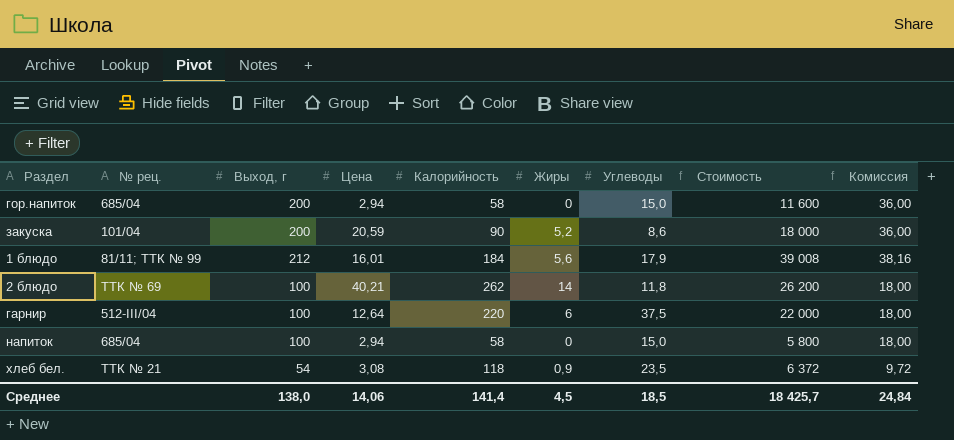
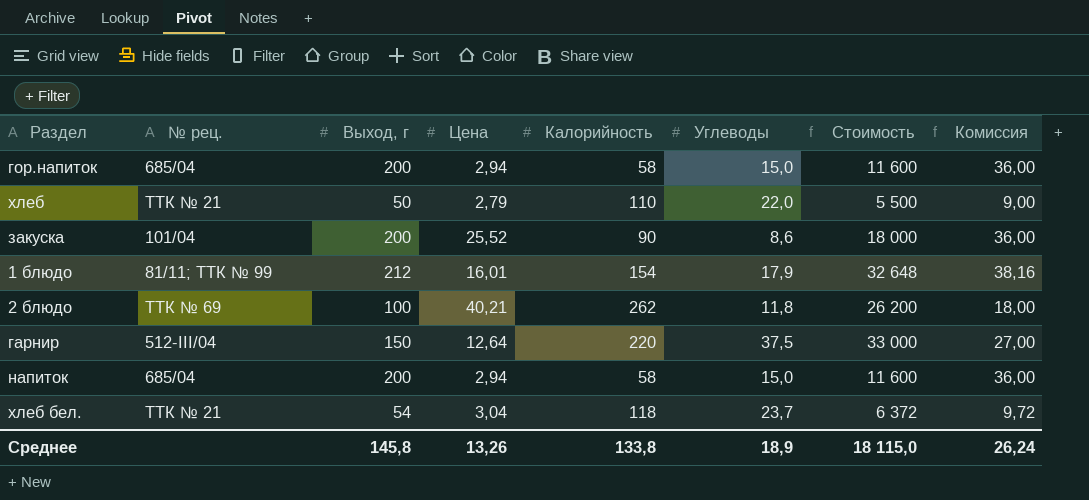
column Жиры | position: 6 -> none
row хлеб: none -> ТТК № 21 | 50 | 2,79 | 110 | 22,0 | 5 500 | 9,00
закуска | Цена: 20,59 -> 25,52
1 блюдо | Калорийность: 184 -> 154
1 блюдо | Стоимость: 39 008 -> 32 648
гарнир | Выход, г: 100 -> 150
гарнир | Стоимость: 22 000 -> 33 000
гарнир | Комиссия: 18,00 -> 27,00
напиток | Выход, г: 100 -> 200
напиток | Стоимость: 5 800 -> 11 600
напиток | Комиссия: 18,00 -> 36,00
хлеб бел. | Цена: 3,08 -> 3,04
хлеб бел. | Углеводы: 23,5 -> 23,7
Среднее | Выход, г: 138,0 -> 145,8
Среднее | Цена: 14,06 -> 13,26
Среднее | Калорийность: 141,4 -> 133,8
Среднее | Углеводы: 18,5 -> 18,9
Среднее | Стоимость: 18 425,7 -> 18 115,0
Среднее | Комиссия: 24,84 -> 26,24

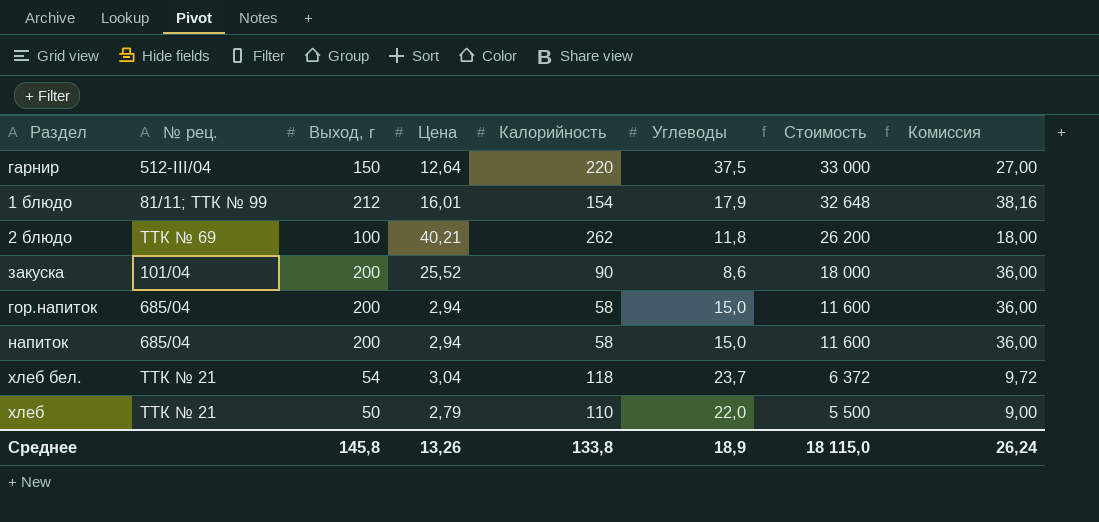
row order: none -> Стоимость descending

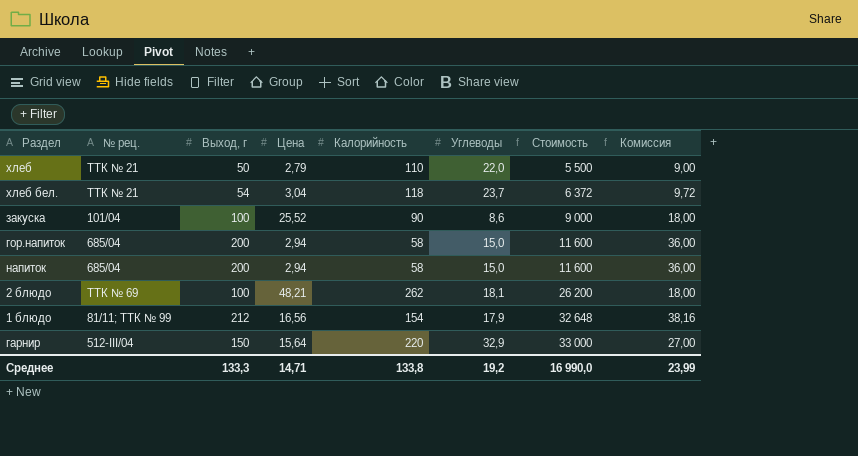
row order: Стоимость descending -> Стоимость ascending
закуска | Выход, г: 200 -> 100
закуска | Стоимость: 18 000 -> 9 000
закуска | Комиссия: 36,00 -> 18,00
2 блюдо | Цена: 40,21 -> 48,21
2 блюдо | Углеводы: 11,8 -> 18,1
1 блюдо | Цена: 16,01 -> 16,56
гарнир | Цена: 12,64 -> 15,64
гарнир | Углеводы: 37,5 -> 32,9
Среднее | Выход, г: 145,8 -> 133,3
Среднее | Цена: 13,26 -> 14,71
Среднее | Углеводы: 18,9 -> 19,2
Среднее | Стоимость: 18 115,0 -> 16 990,0
Среднее | Комиссия: 26,24 -> 23,99

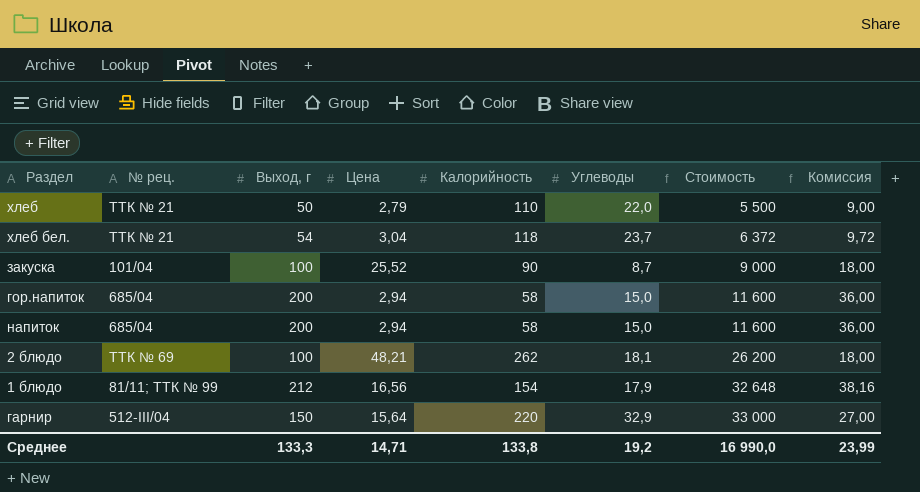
закуска | Углеводы: 8,6 -> 8,7

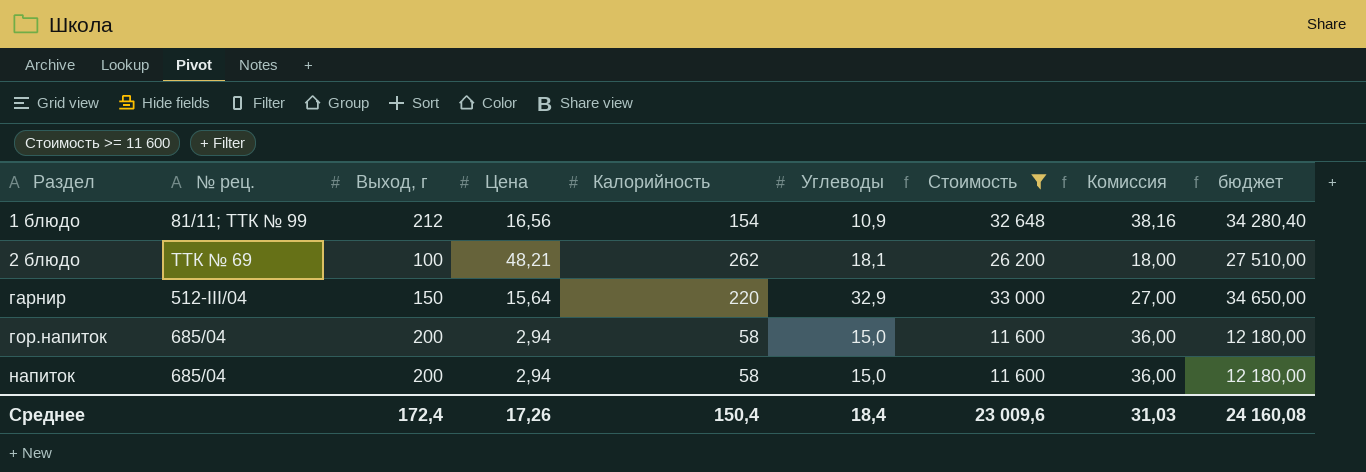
filter: none -> Стоимость >= 11 600
row order: Стоимость ascending -> Раздел ascending
column бюджет | formula: none -> [Стоимость] * 1,05
1 блюдо | Углеводы: 17,9 -> 10,9
Среднее | Выход, г: 133,3 -> 172,4
Среднее | Цена: 14,71 -> 17,26
Среднее | Калорийность: 133,8 -> 150,4
Среднее | Углеводы: 19,2 -> 18,4
Среднее | Стоимость: 16 990,0 -> 23 009,6
Среднее | Комиссия: 23,99 -> 31,03

